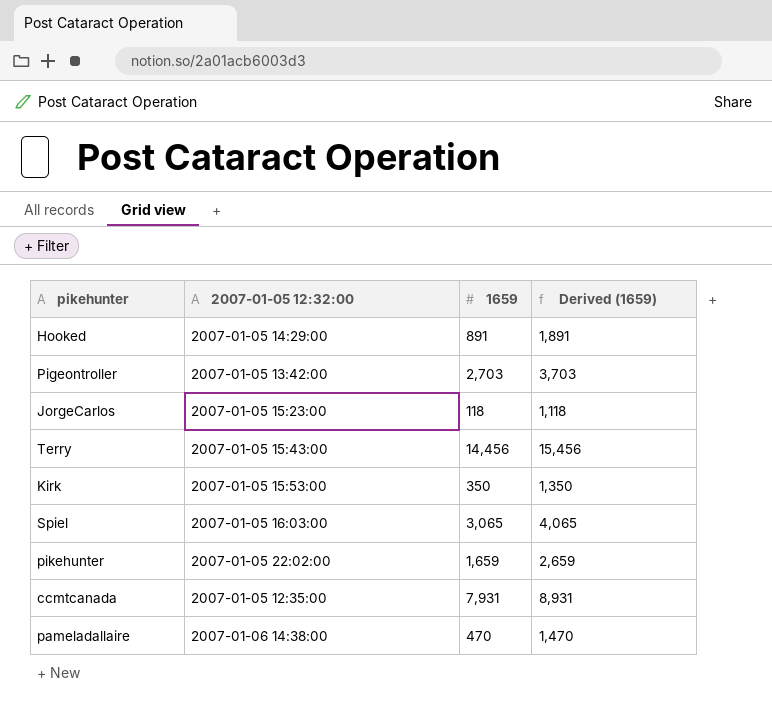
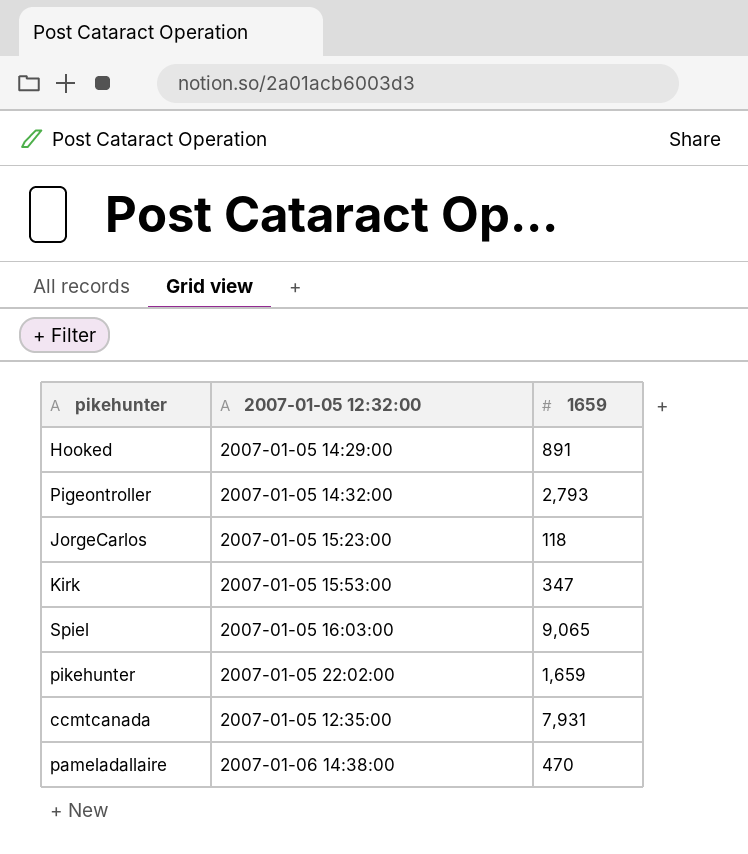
column Derived (1659) | formula: [1659] + 1000 -> none
row Terry: 2007-01-05 15:43:00 | 14,456 | 15,456 -> none
Pigeontroller | 2007-01-05 12:32:00: 2007-01-05 13:42:00 -> 2007-01-05 14:32:00
Pigeontroller | 1659: 2,703 -> 2,793
Kirk | 1659: 350 -> 347
Spiel | 1659: 3,065 -> 9,065

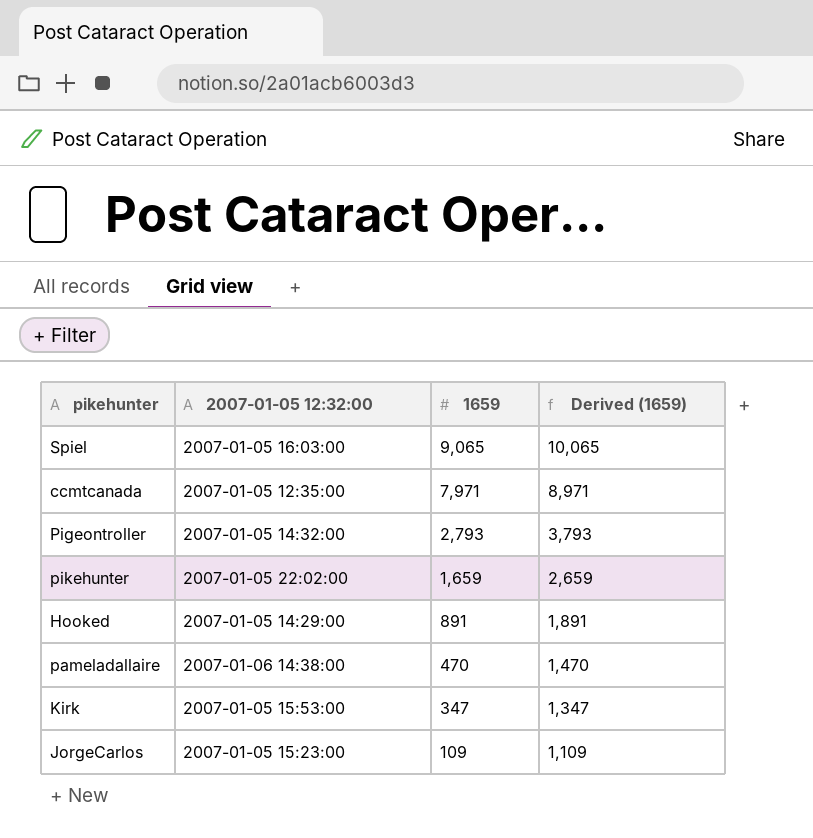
row order: none -> 1659 descending
column Derived (1659) | formula: none -> [1659] + 1000
ccmtcanada | 1659: 7,931 -> 7,971
JorgeCarlos | 1659: 118 -> 109

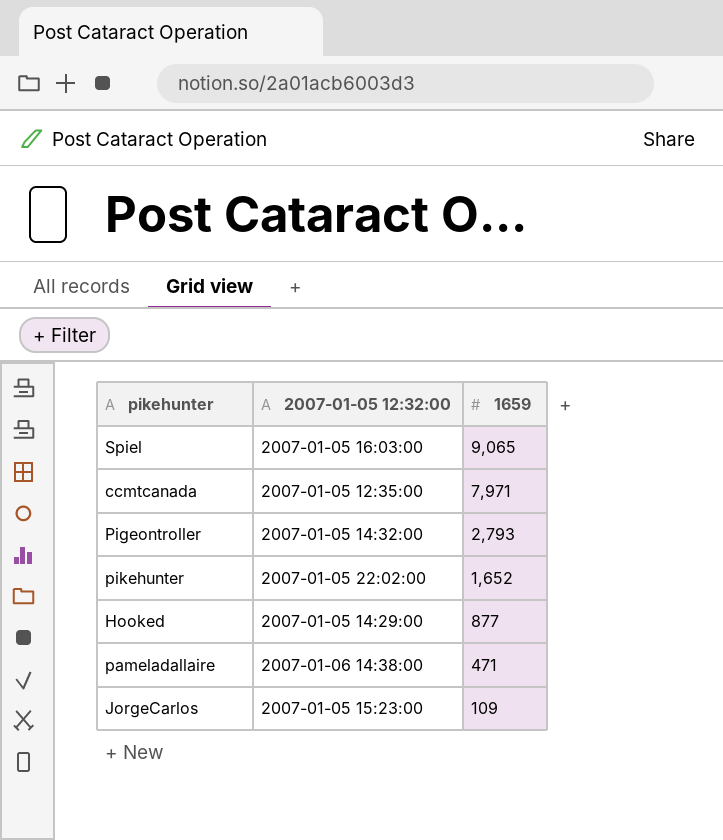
column Derived (1659) | formula: [1659] + 1000 -> none
row Kirk: 2007-01-05 15:53:00 | 347 | 1,347 -> none
pikehunter | 1659: 1,659 -> 1,652
Hooked | 1659: 891 -> 877
pameladallaire | 1659: 470 -> 471

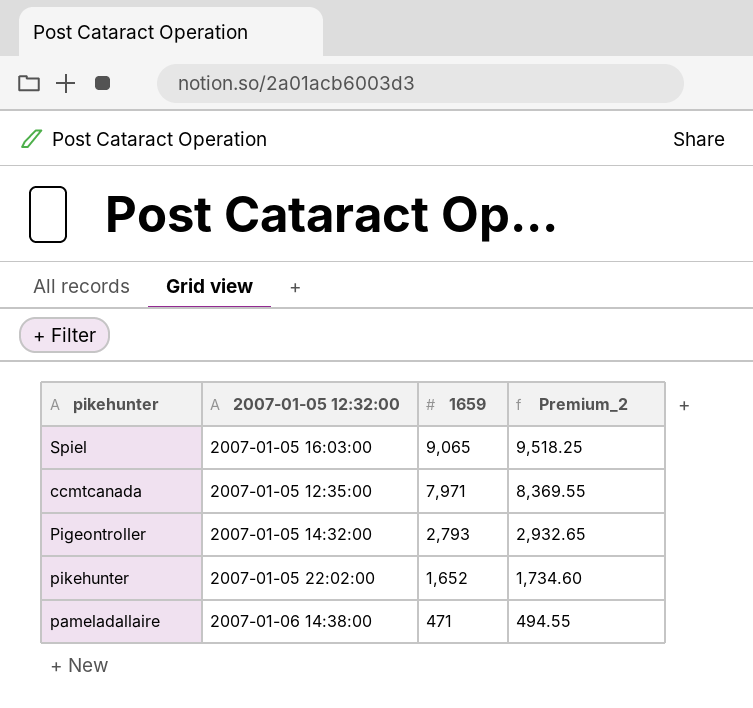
column Premium_2 | formula: none -> [1659] * 1.05
row Hooked: 2007-01-05 14:29:00 | 877 -> none
row JorgeCarlos: 2007-01-05 15:23:00 | 109 -> none

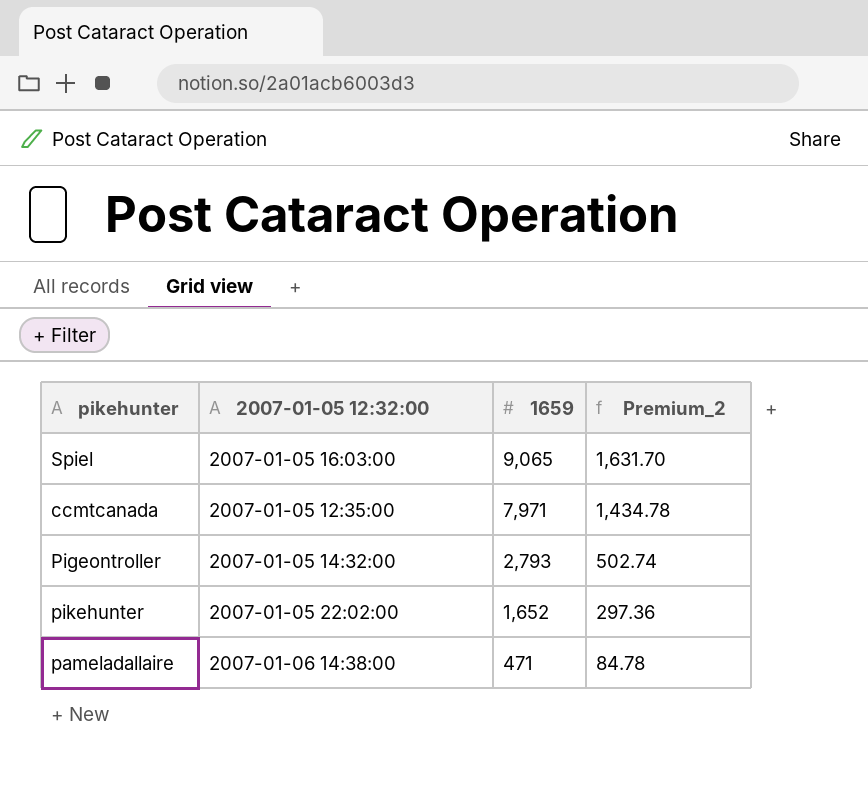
column Premium_2 | formula: [1659] * 1.05 -> [1659] * 0.18

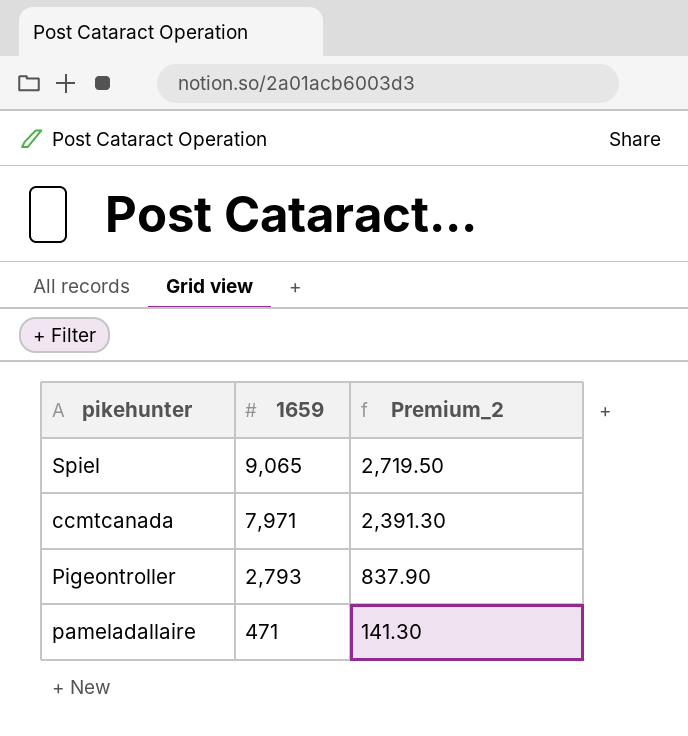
column 2007-01-05 12:32:00 | position: 2 -> none
column Premium_2 | formula: [1659] * 0.18 -> [1659] * 0.3
row pikehunter: 2007-01-05 22:02:00 | 1,652 | 297.36 -> none

